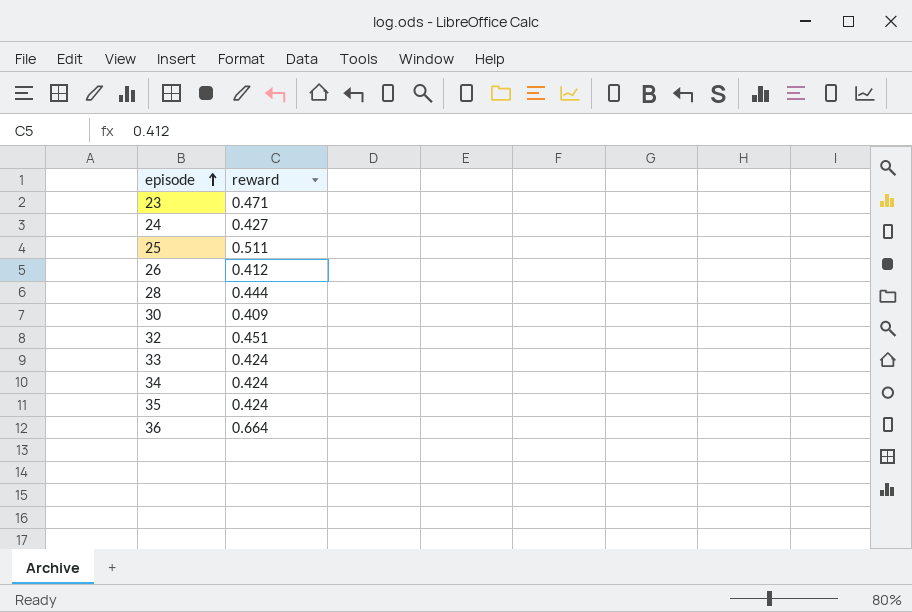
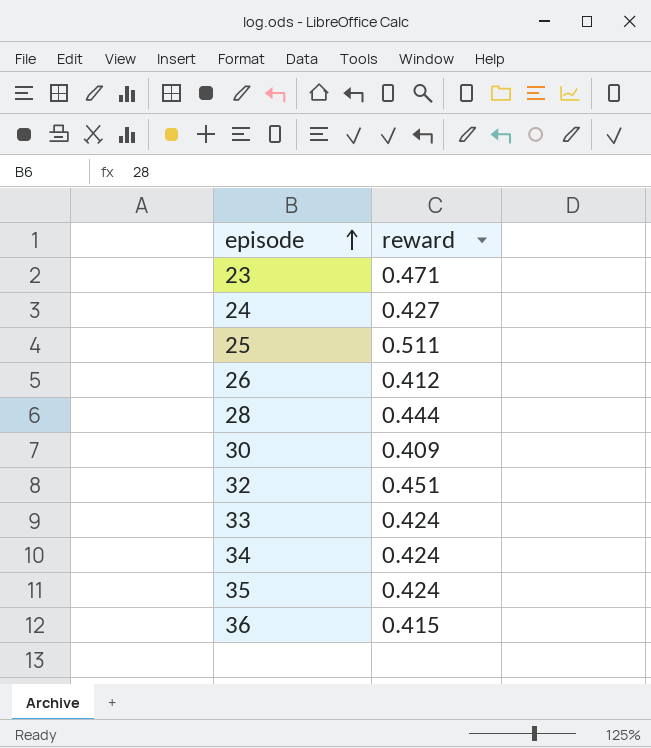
36 | reward: 0.664 -> 0.415

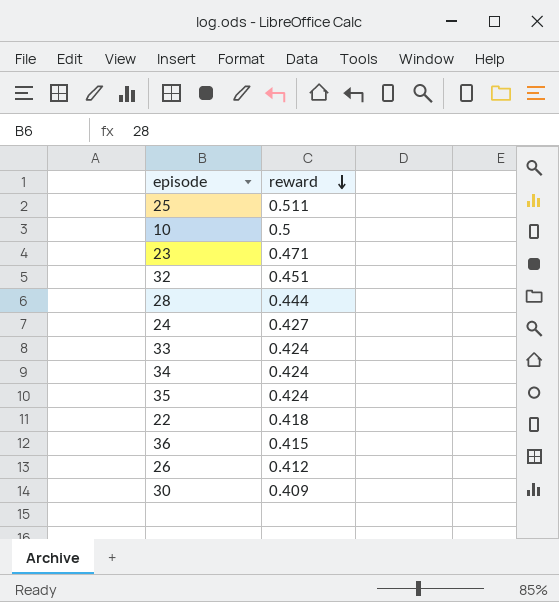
row order: episode ascending -> reward descending
row 10: none -> 0.5
row 22: none -> 0.418

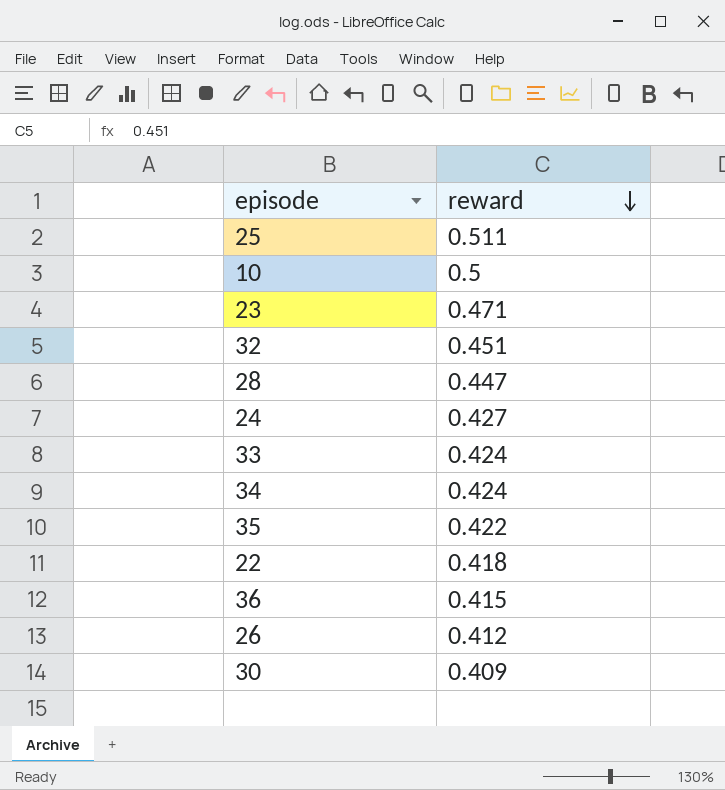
28 | reward: 0.444 -> 0.447
35 | reward: 0.424 -> 0.422

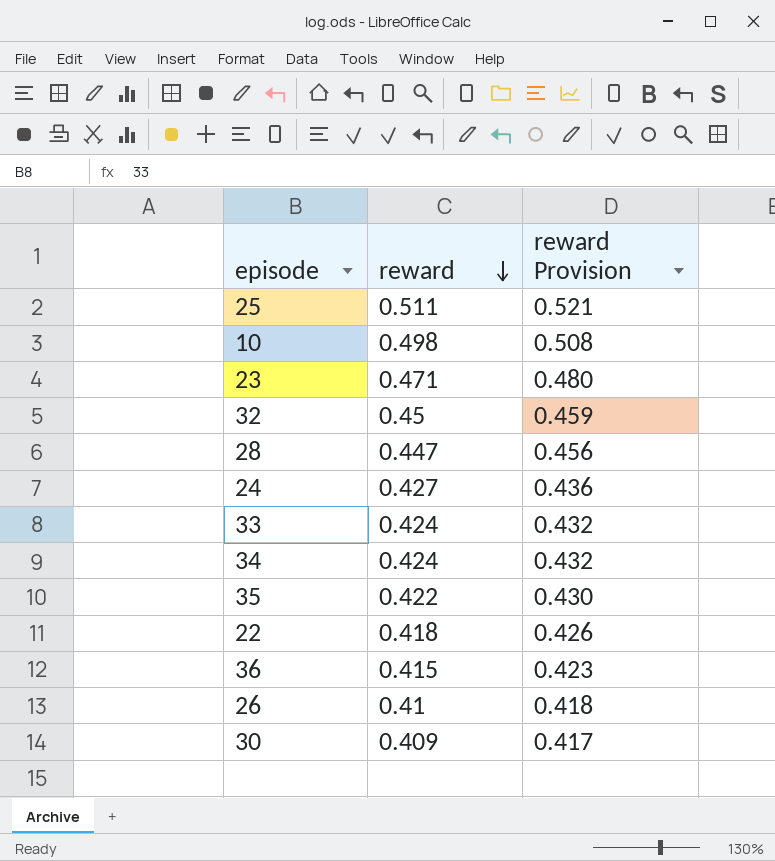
column reward Provision | formula: none -> [reward] * 1.02
10 | reward: 0.5 -> 0.498
32 | reward: 0.451 -> 0.45
26 | reward: 0.412 -> 0.41

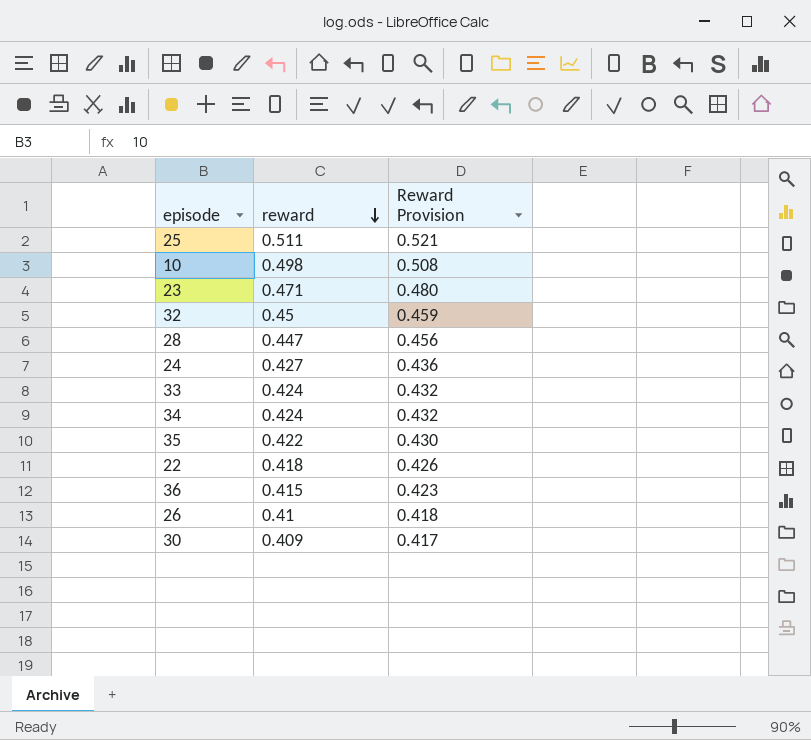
column name: reward Provision -> Reward Provision

